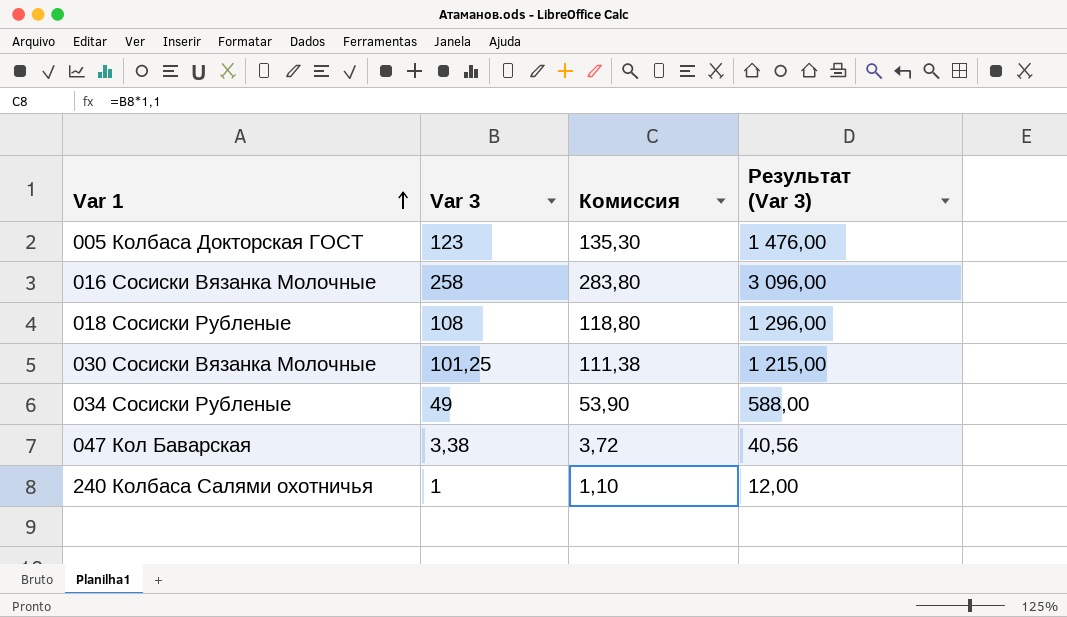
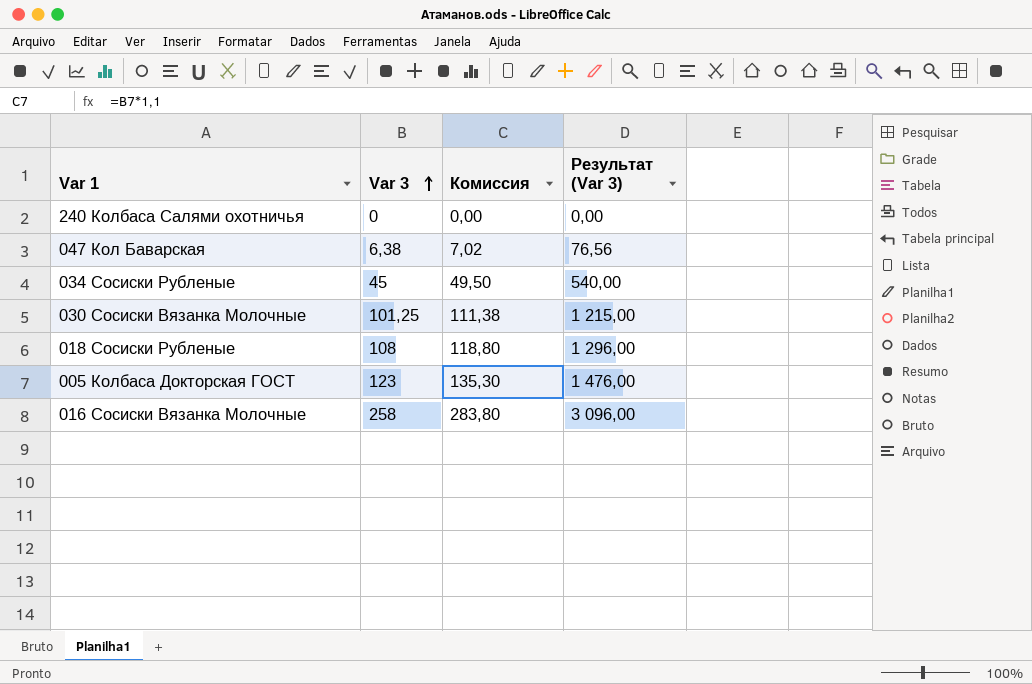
row order: Var 1 ascending -> Var 3 ascending
240 Колбаса Салями охотничья | Var 3: 1 -> 0
240 Колбаса Салями охотничья | Комиссия: 1,10 -> 0,00
240 Колбаса Салями охотничья | Результат (Var 3): 12,00 -> 0,00
047 Кол Баварская | Var 3: 3,38 -> 6,38
047 Кол Баварская | Комиссия: 3,72 -> 7,02
047 Кол Баварская | Результат (Var 3): 40,56 -> 76,56
034 Сосиски Рубленые | Var 3: 49 -> 45
034 Сосиски Рубленые | Комиссия: 53,90 -> 49,50
034 Сосиски Рубленые | Результат (Var 3): 588,00 -> 540,00

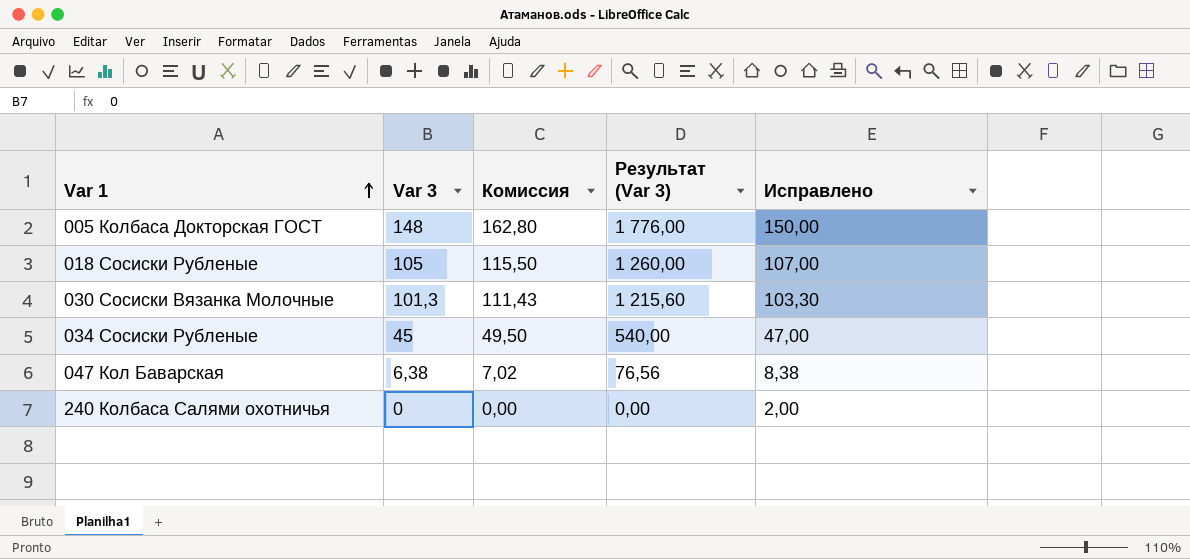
row order: Var 3 ascending -> Var 1 ascending
column Исправлено | formula: none -> [Var 3] + 2
row 016 Сосиски Вязанка Молочные: 258 | 283,80 | 3 096,00 -> none
005 Колбаса Докторская ГОСТ | Var 3: 123 -> 148
005 Колбаса Докторская ГОСТ | Комиссия: 135,30 -> 162,80
005 Колбаса Докторская ГОСТ | Результат (Var 3): 1 476,00 -> 1 776,00
018 Сосиски Рубленые | Var 3: 108 -> 105
018 Сосиски Рубленые | Комиссия: 118,80 -> 115,50
018 Сосиски Рубленые | Результат (Var 3): 1 296,00 -> 1 260,00
030 Сосиски Вязанка Молочные | Var 3: 101,25 -> 101,3
030 Сосиски Вязанка Молочные | Комиссия: 111,38 -> 111,43
030 Сосиски Вязанка Молочные | Результат (Var 3): 1 215,00 -> 1 215,60

